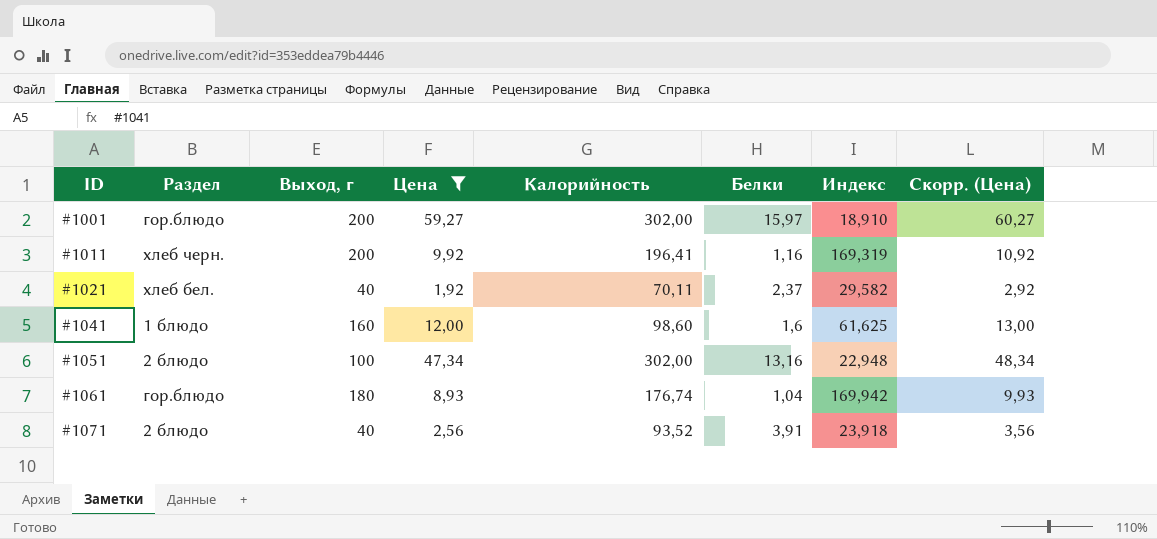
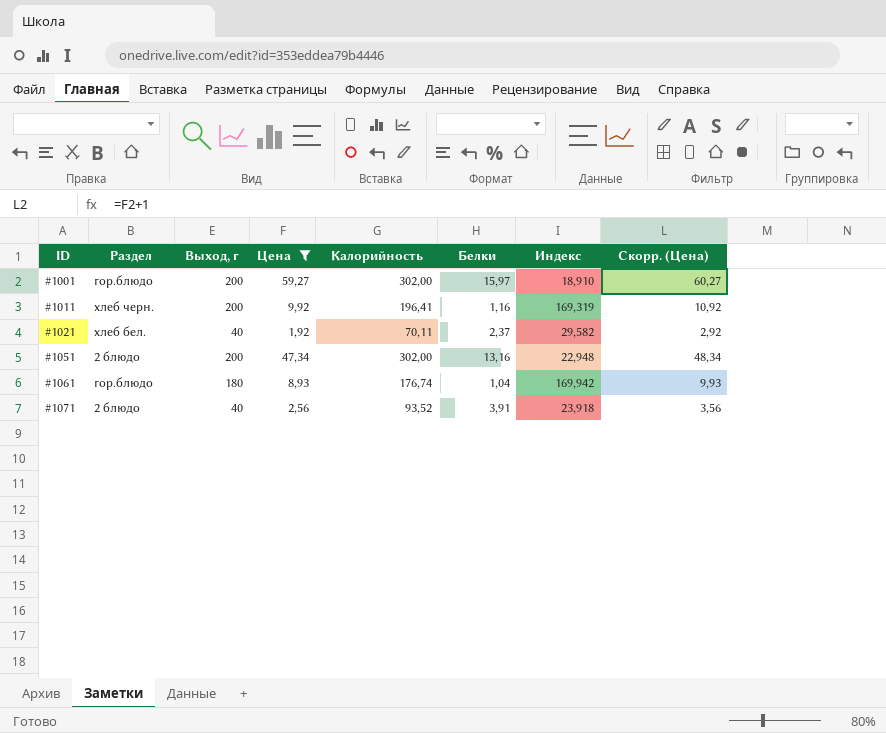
row #1041: 1 блюдо | 160 | 12,00 | 98,60 | 1,6 | 61,625 | 13,00 -> none
#1051 | Выход, г: 100 -> 200

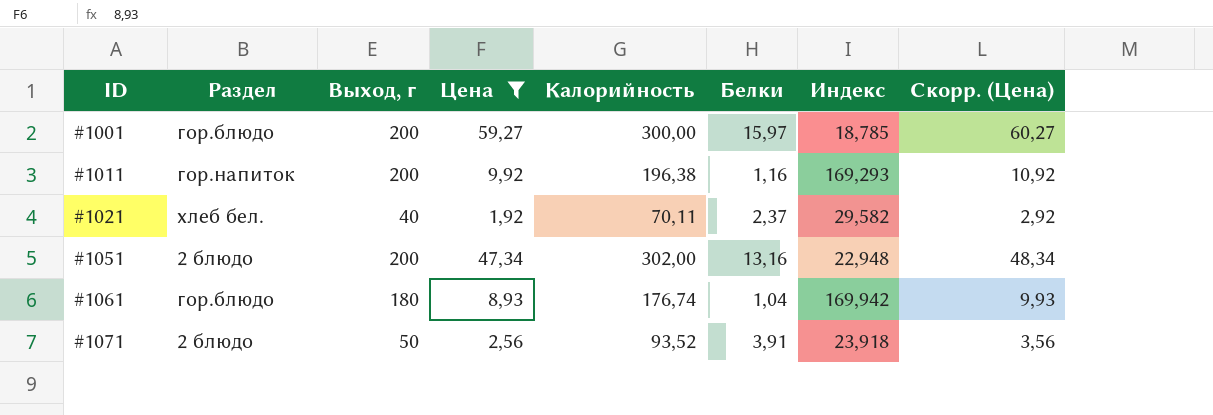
#1001 | Калорийность: 302,00 -> 300,00
#1001 | Индекс: 18,910 -> 18,785
#1011 | Раздел: хлеб черн. -> гор.напиток
#1011 | Калорийность: 196,41 -> 196,38
#1011 | Индекс: 169,319 -> 169,293
#1071 | Выход, г: 40 -> 50

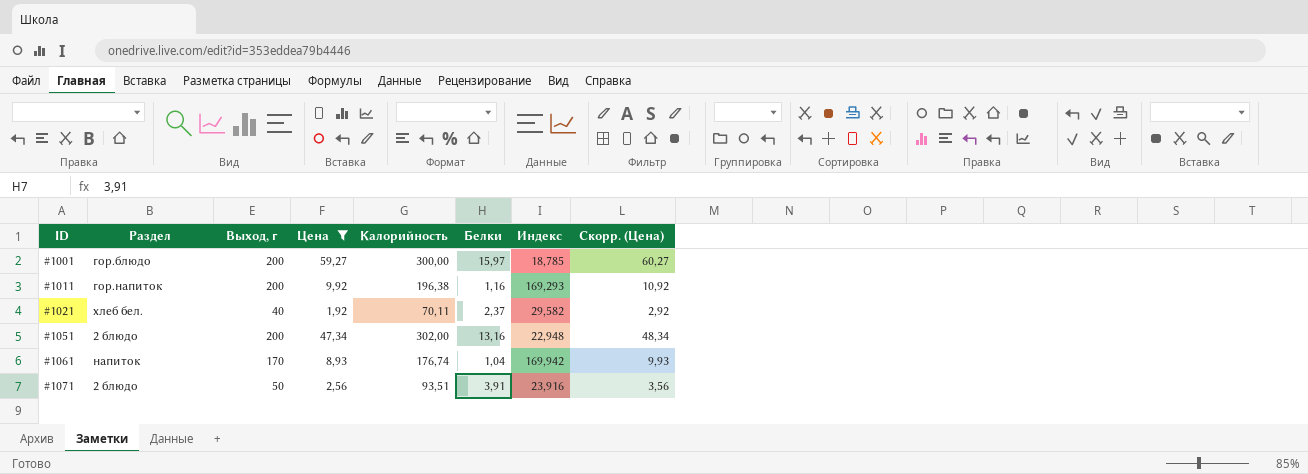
#1061 | Раздел: гор.блюдо -> напиток
#1061 | Выход, г: 180 -> 170
#1071 | Калорийность: 93,52 -> 93,51
#1071 | Индекс: 23,918 -> 23,916

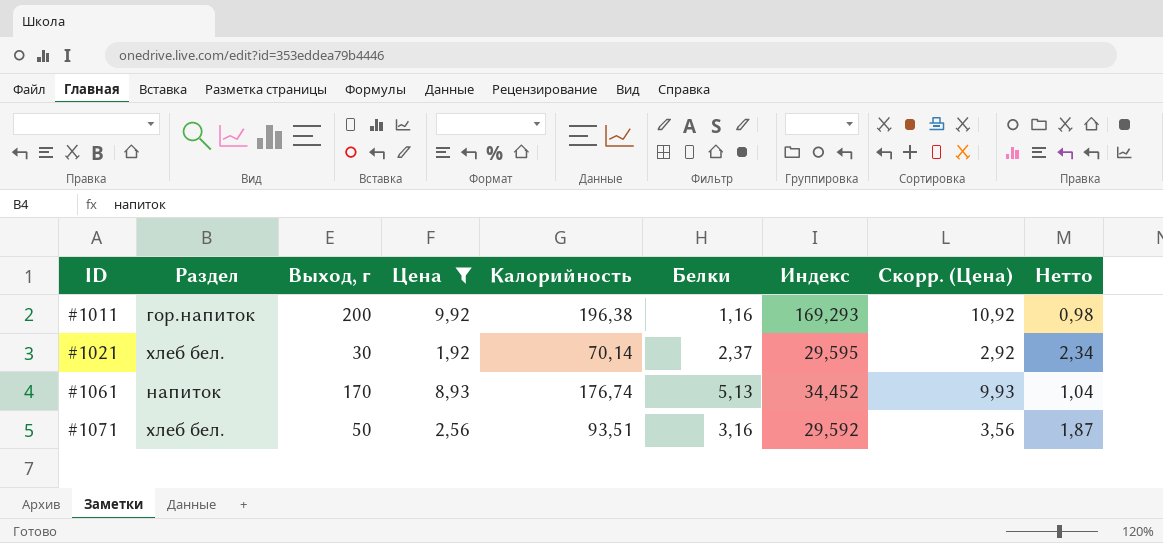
column Нетто | formula: none -> [Калорийность] / [Выход, г]
row #1001: гор.блюдо | 200 | 59,27 | 300,00 | 15,97 | 18,785 | 60,27 -> none
row #1051: 2 блюдо | 200 | 47,34 | 302,00 | 13,16 | 22,948 | 48,34 -> none
#1021 | Выход, г: 40 -> 30
#1021 | Калорийность: 70,11 -> 70,14
#1021 | Индекс: 29,582 -> 29,595
#1061 | Белки: 1,04 -> 5,13
#1061 | Индекс: 169,942 -> 34,452
#1071 | Раздел: 2 блюдо -> хлеб бел.
#1071 | Белки: 3,91 -> 3,16
#1071 | Индекс: 23,916 -> 29,592

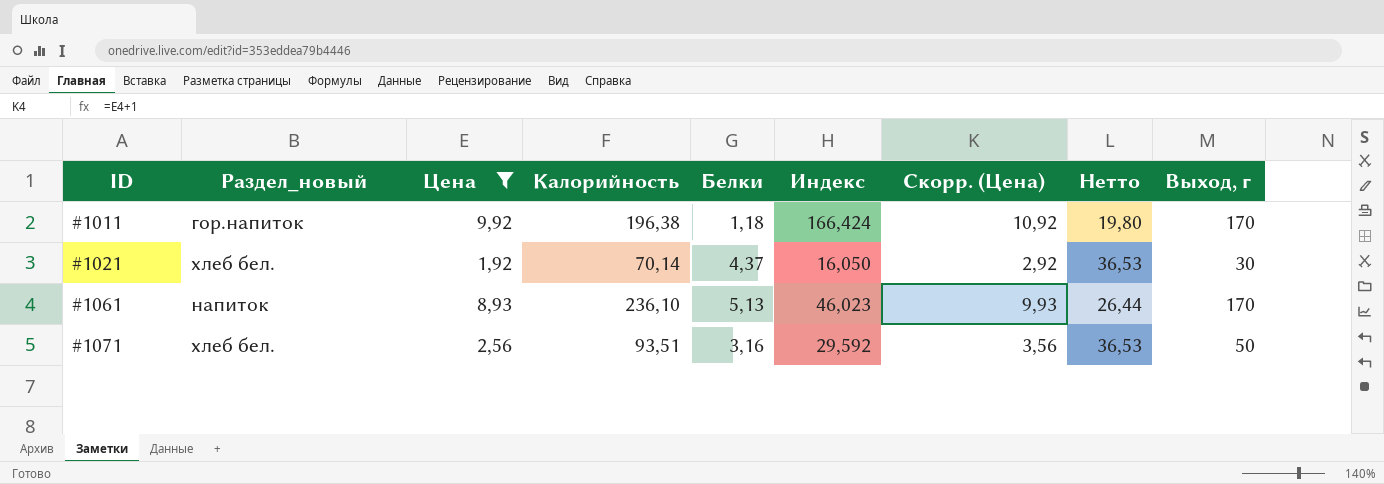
column name: Раздел -> Раздел_новый
column Нетто | formula: [Калорийность] / [Выход, г] -> [Калорийность] / [Цена]
column Выход, г | position: 3 -> 9
#1011 | Белки: 1,16 -> 1,18
#1011 | Индекс: 169,293 -> 166,424
#1011 | Выход, г: 200 -> 170
#1021 | Белки: 2,37 -> 4,37
#1021 | Индекс: 29,595 -> 16,050
#1061 | Калорийность: 176,74 -> 236,10
#1061 | Индекс: 34,452 -> 46,023

